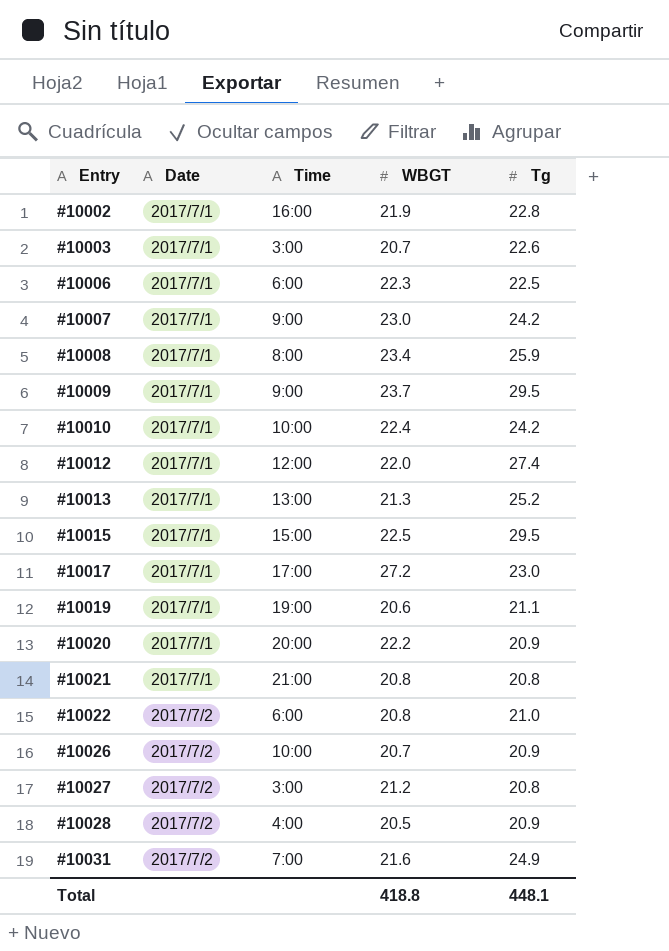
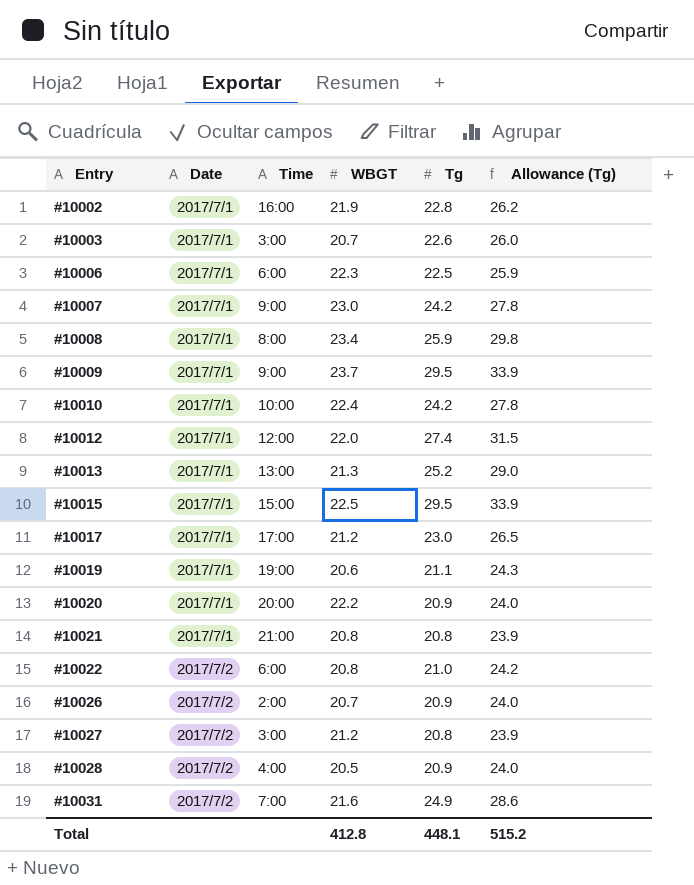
column Allowance (Tg) | formula: none -> [Tg] * 1.15
#10017 | WBGT: 27.2 -> 21.2
#10026 | Time: 10:00 -> 2:00
Total | WBGT: 418.8 -> 412.8

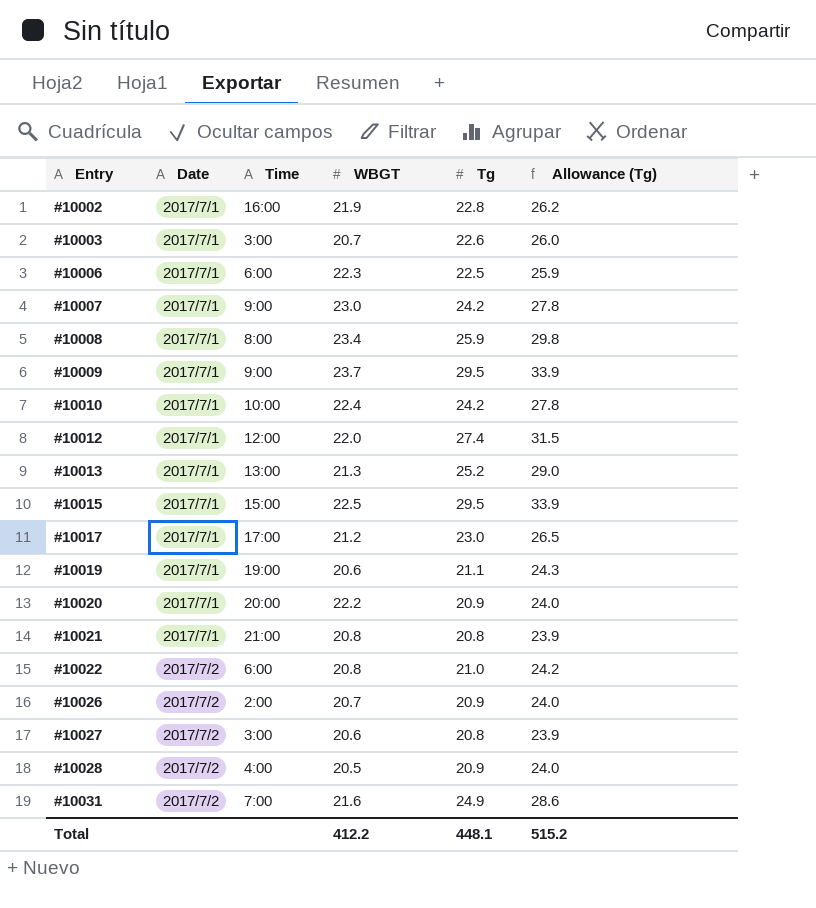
#10027 | WBGT: 21.2 -> 20.6
Total | WBGT: 412.8 -> 412.2

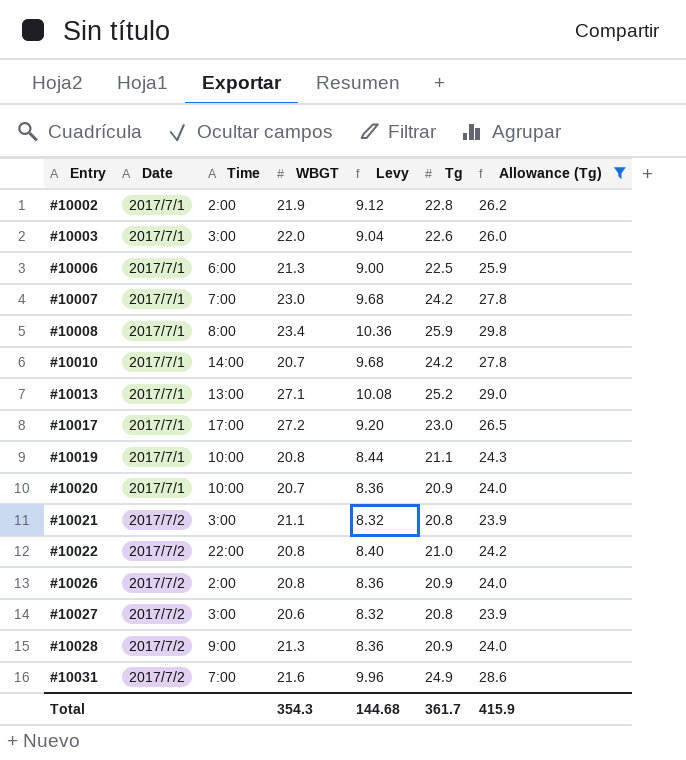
filter: none -> Allowance (Tg) <= 29.8
column Levy | formula: none -> [Tg] * 0.4
#10002 | Time: 16:00 -> 2:00
#10003 | WBGT: 20.7 -> 22.0
#10006 | WBGT: 22.3 -> 21.3
#10007 | Time: 9:00 -> 7:00
#10010 | Time: 10:00 -> 14:00
#10010 | WBGT: 22.4 -> 20.7
#10013 | WBGT: 21.3 -> 27.1
#10017 | WBGT: 21.2 -> 27.2
#10019 | Time: 19:00 -> 10:00
#10019 | WBGT: 20.6 -> 20.8
#10020 | Time: 20:00 -> 10:00
#10020 | WBGT: 22.2 -> 20.7
#10021 | Date: 2017/7/1 -> 2017/7/2
#10021 | Time: 21:00 -> 3:00
#10021 | WBGT: 20.8 -> 21.1
#10022 | Time: 6:00 -> 22:00
#10026 | WBGT: 20.7 -> 20.8
#10028 | Time: 4:00 -> 9:00
#10028 | WBGT: 20.5 -> 21.3
Total | WBGT: 412.2 -> 354.3
Total | Tg: 448.1 -> 361.7
Total | Allowance (Tg): 515.2 -> 415.9

